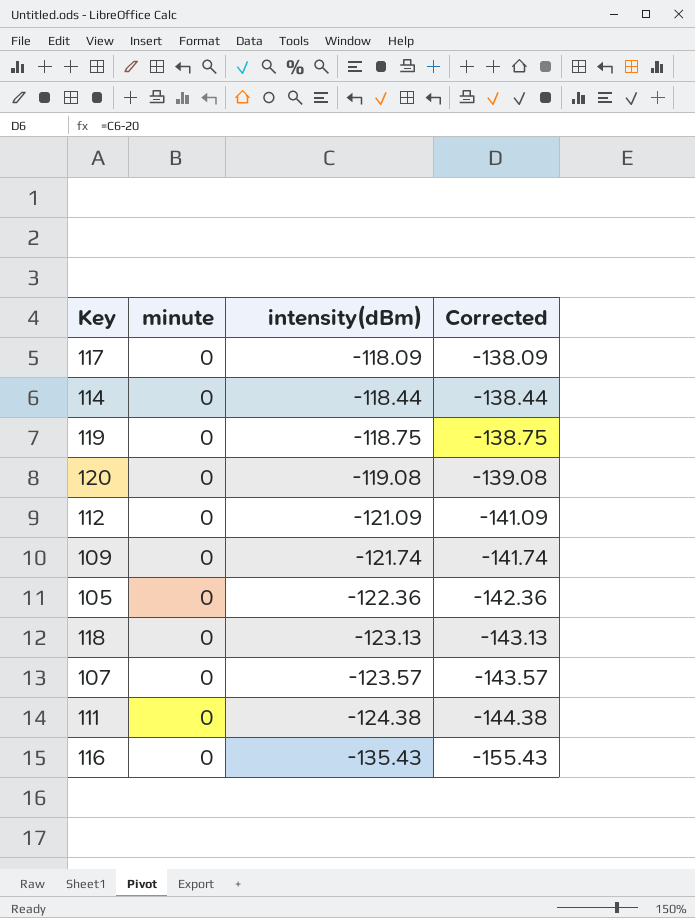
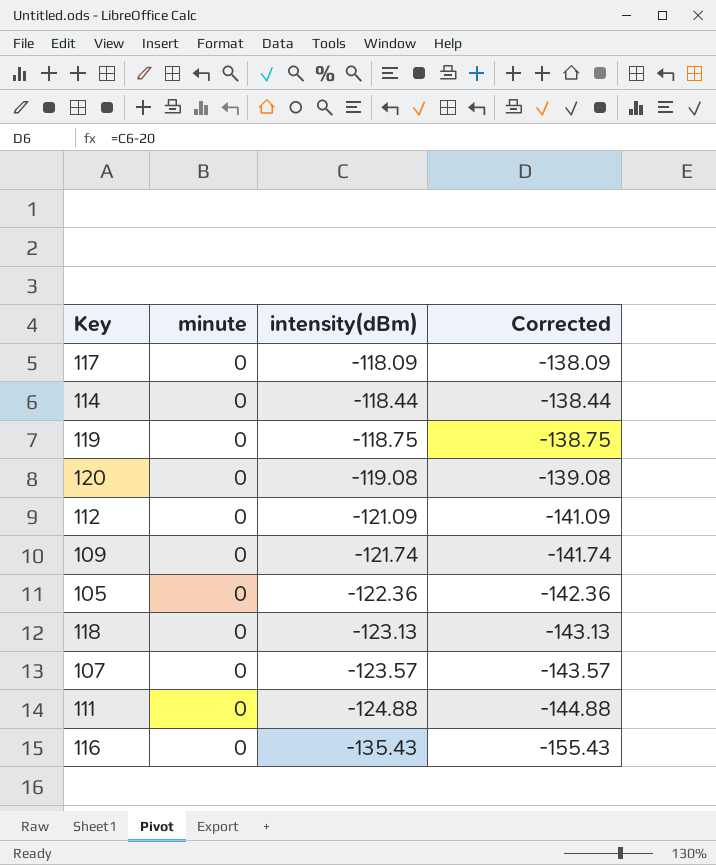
111 | intensity(dBm): -124.38 -> -124.88
111 | Corrected: -144.38 -> -144.88

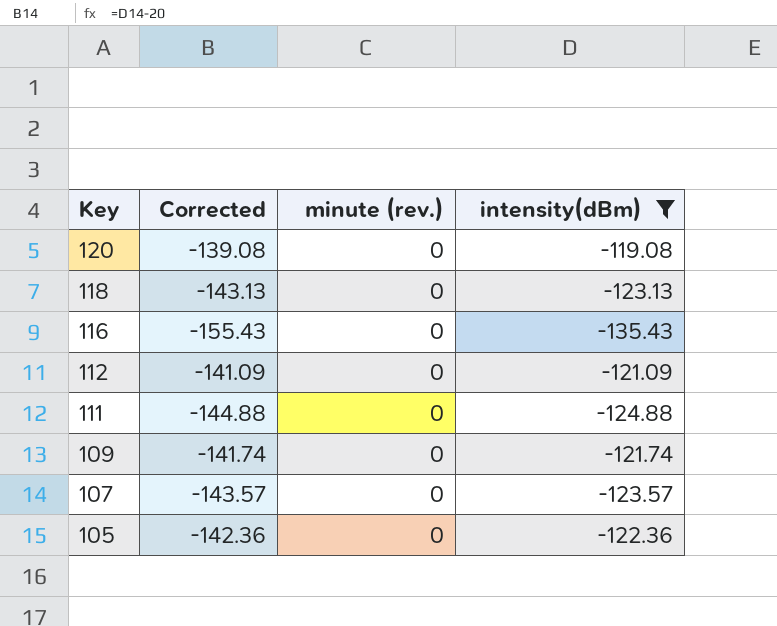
filter: none -> intensity(dBm) <= -119.08
row order: intensity(dBm) descending -> Key descending
column Corrected | position: 4 -> 2
column name: minute -> minute (rev.)

